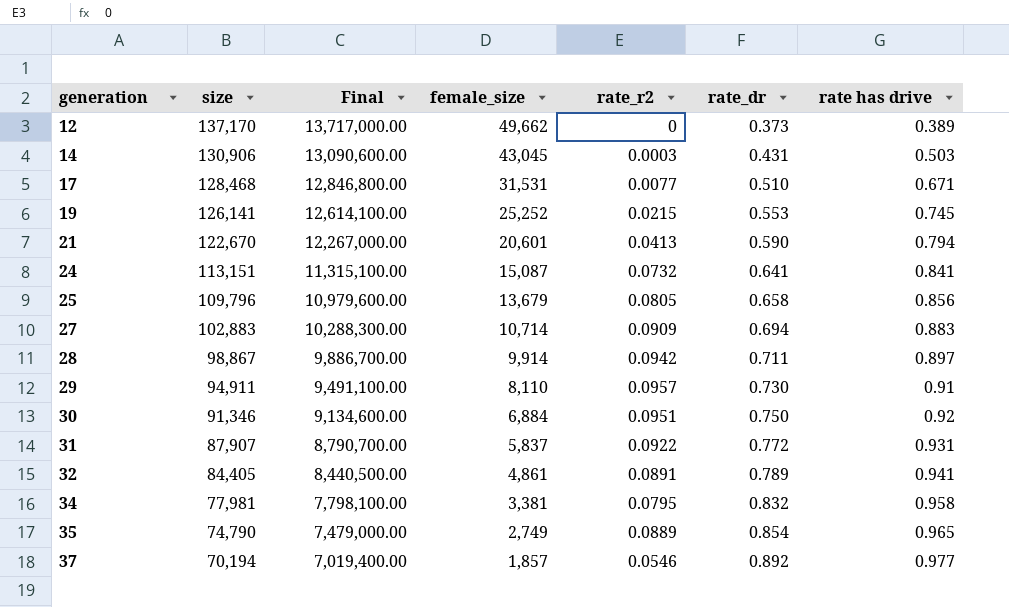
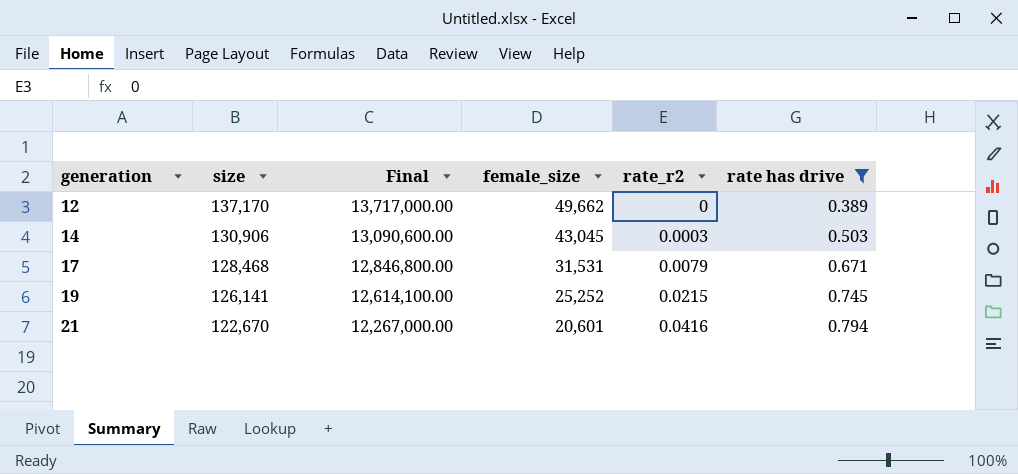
filter: none -> rate has drive <= 0.794
column rate_dr | position: 6 -> none
17 | rate_r2: 0.0077 -> 0.0079
21 | rate_r2: 0.0413 -> 0.0416

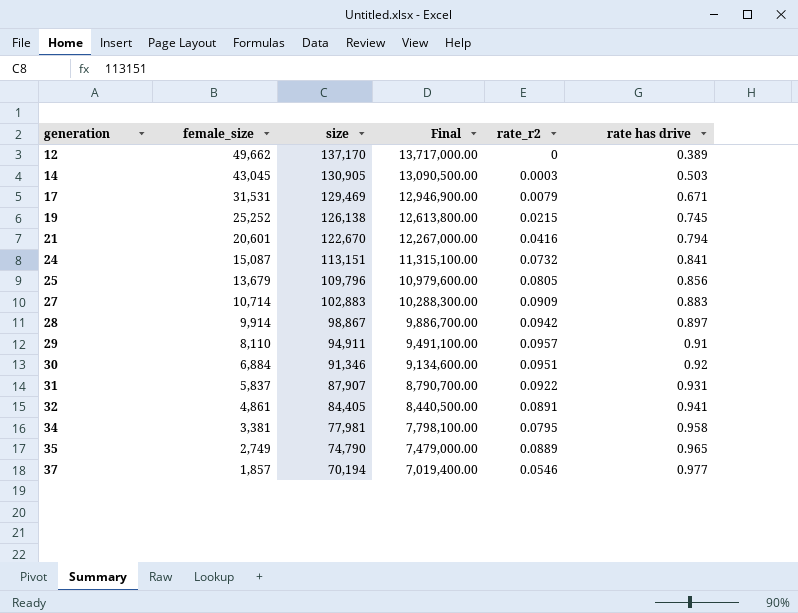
filter: rate has drive <= 0.794 -> none
column female_size | position: 4 -> 2
14 | size: 130,906 -> 130,905
14 | Final: 13,090,600.00 -> 13,090,500.00
17 | size: 128,468 -> 129,469
17 | Final: 12,846,800.00 -> 12,946,900.00
19 | size: 126,141 -> 126,138
19 | Final: 12,614,100.00 -> 12,613,800.00

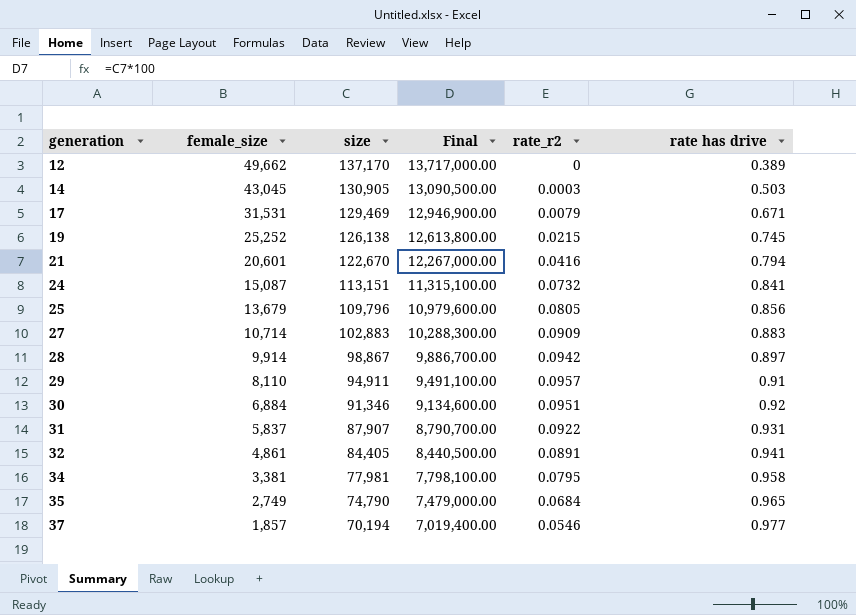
35 | rate_r2: 0.0889 -> 0.0684

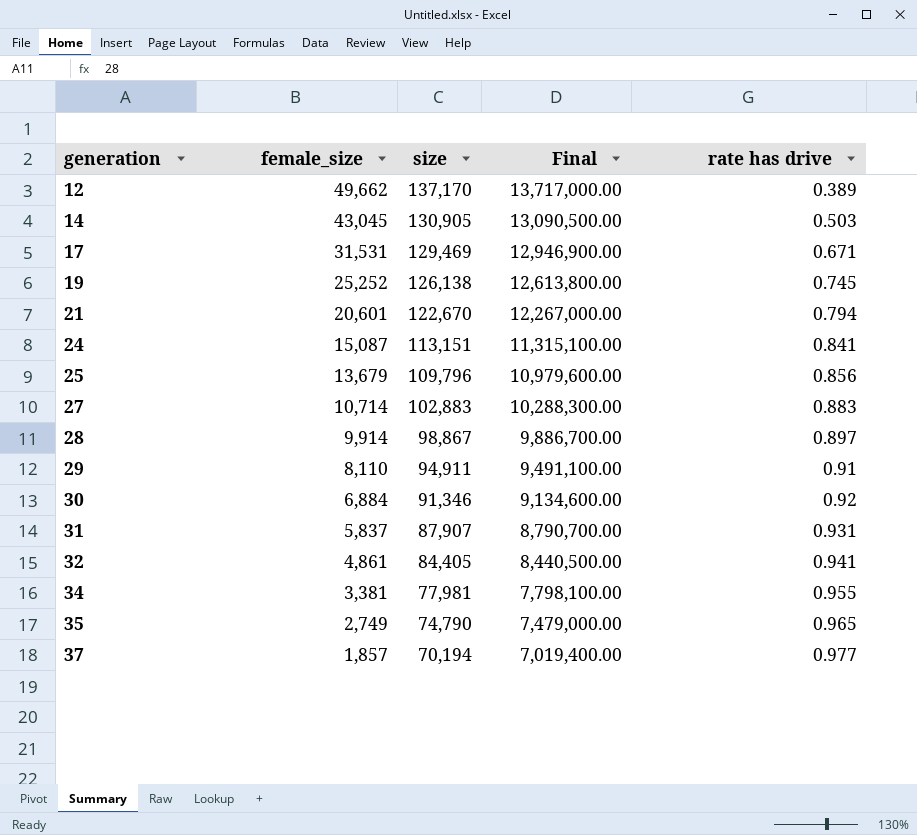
column rate_r2 | position: 5 -> none
34 | rate has drive: 0.958 -> 0.955

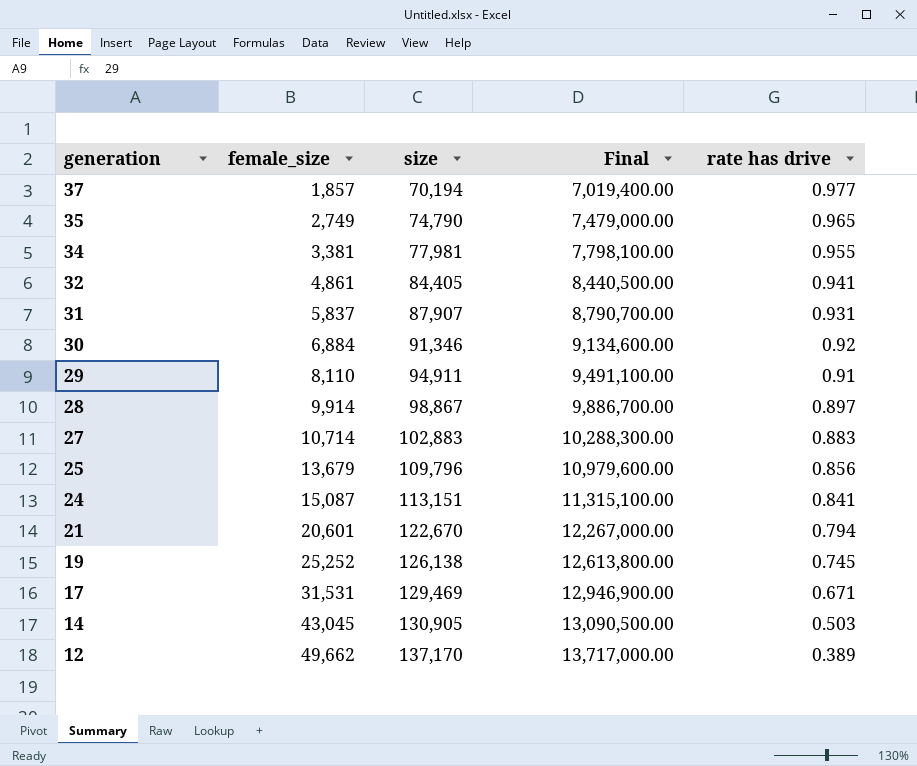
row order: generation ascending -> generation descending

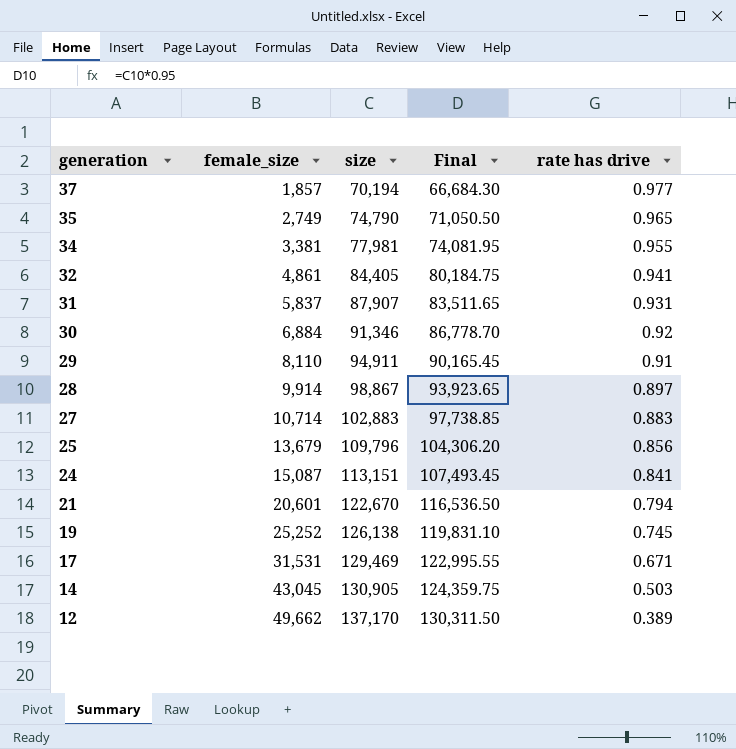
column Final | formula: [size] * 100 -> [size] * 0.95

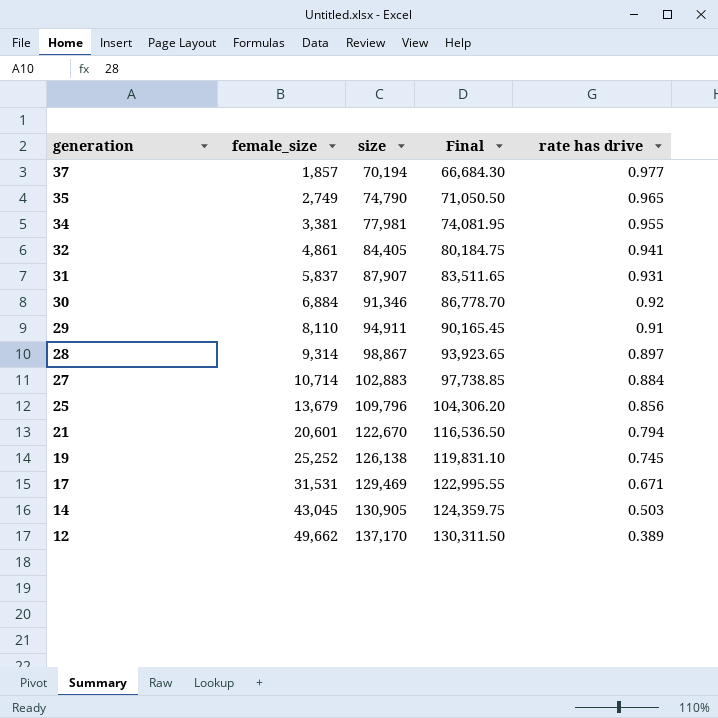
row 24: 15,087 | 113,151 | 107,493.45 | 0.841 -> none
28 | female_size: 9,914 -> 9,314
27 | rate has drive: 0.883 -> 0.884

